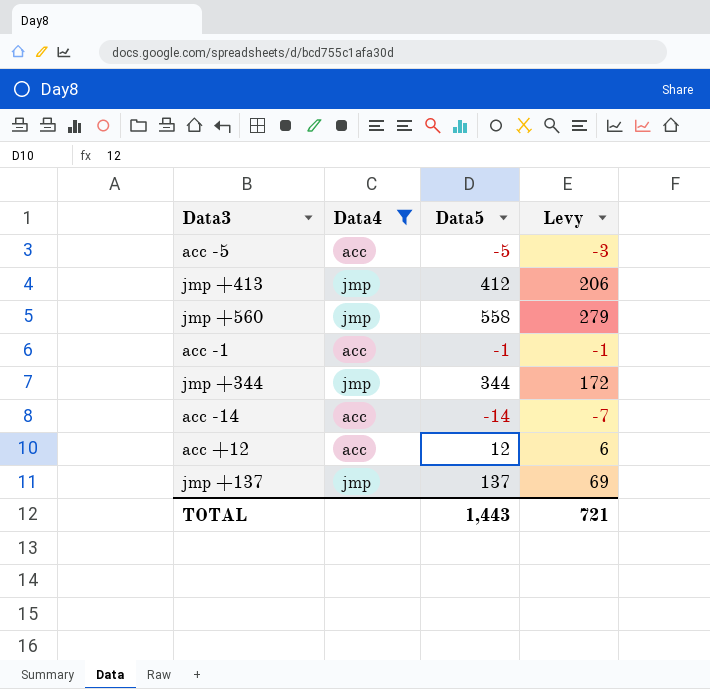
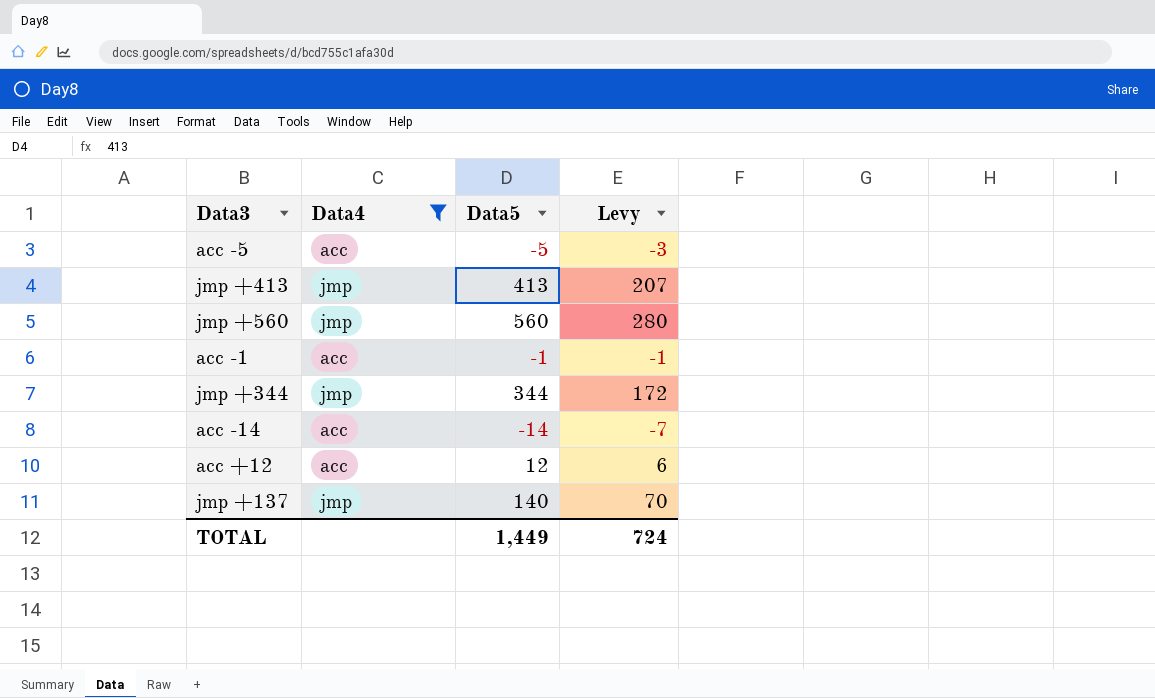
jmp +413 | Data5: 412 -> 413
jmp +413 | Levy: 206 -> 207
jmp +560 | Data5: 558 -> 560
jmp +560 | Levy: 279 -> 280
jmp +137 | Data5: 137 -> 140
jmp +137 | Levy: 69 -> 70
TOTAL | Data5: 1,443 -> 1,449
TOTAL | Levy: 721 -> 724

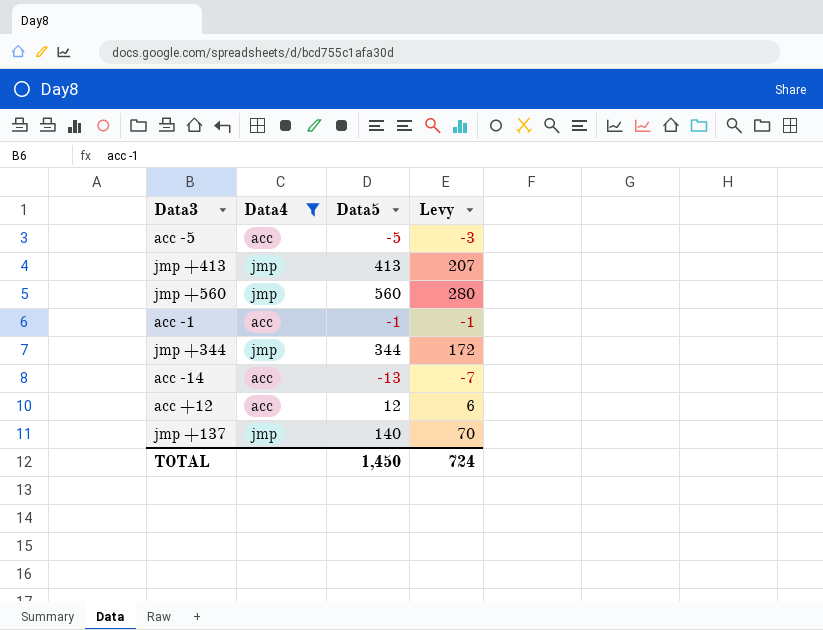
acc -14 | Data5: -14 -> -13
TOTAL | Data5: 1,449 -> 1,450

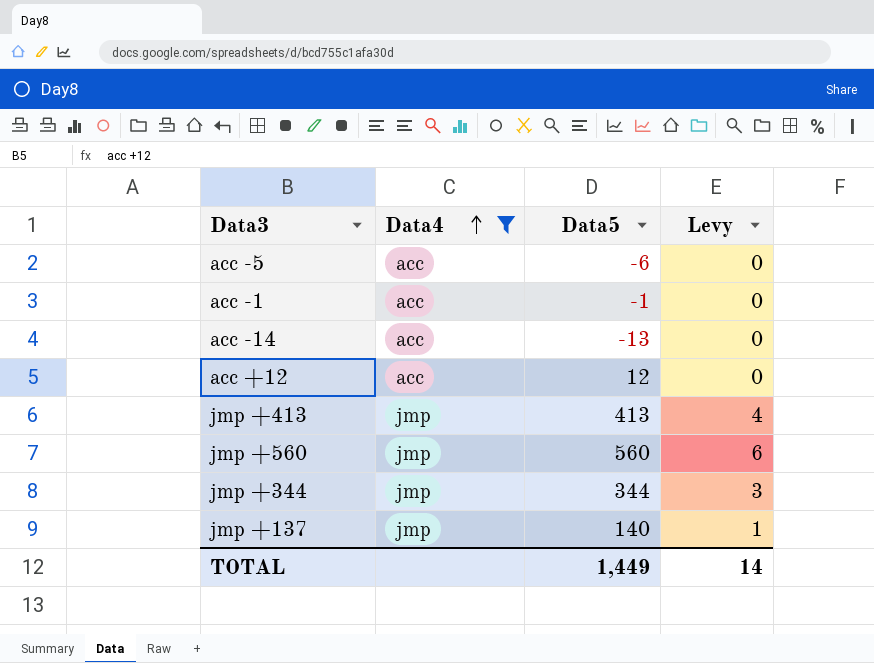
row order: none -> Data4 ascending
column Levy | formula: [Data5] * 0.5 -> [Data5] * 0.01
acc -5 | Data5: -5 -> -6
TOTAL | Data5: 1,450 -> 1,449
TOTAL | Levy: 724 -> 14

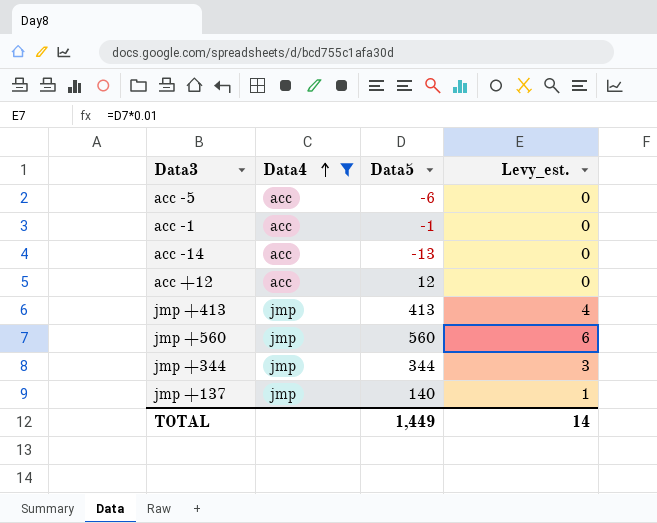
column name: Levy -> Levy_est.

